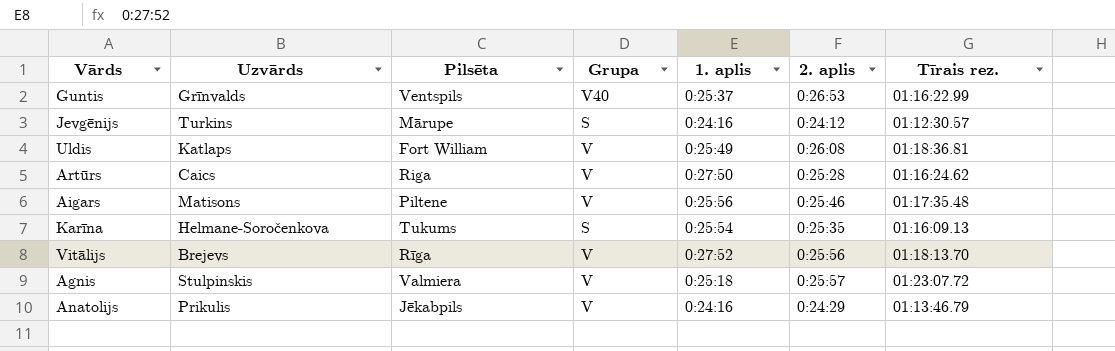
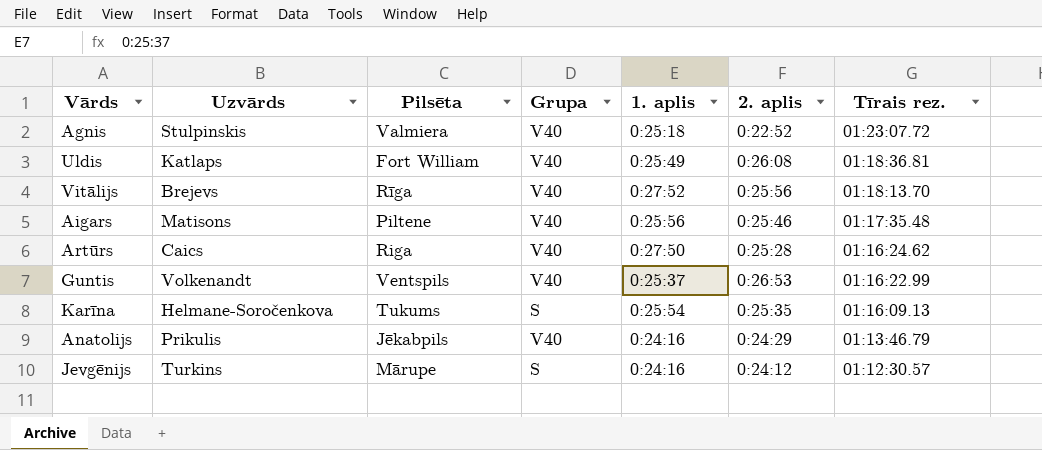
row order: none -> Tīrais rez. descending
Agnis | Grupa: V -> V40
Agnis | 2. aplis: 0:25:57 -> 0:22:52
Uldis | Grupa: V -> V40
Vitālijs | Grupa: V -> V40
Aigars | Grupa: V -> V40
Artūrs | Grupa: V -> V40
Guntis | Uzvārds: Grīnvalds -> Volkenandt
Anatolijs | Grupa: V -> V40

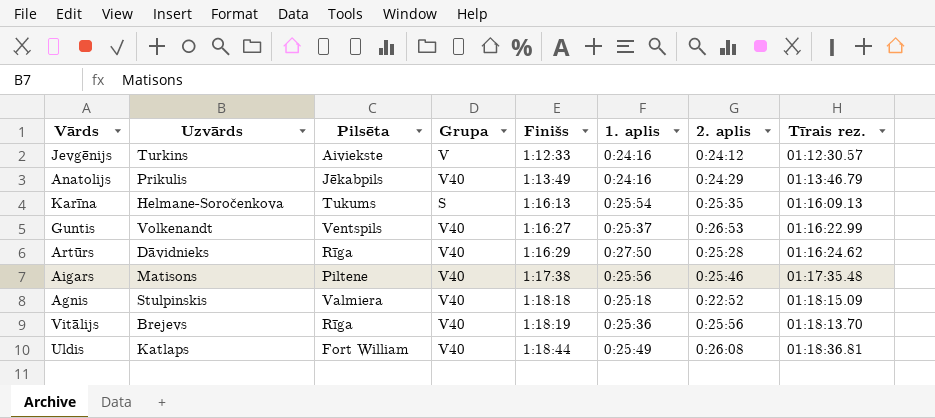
row order: Tīrais rez. descending -> Finišs ascending
column Finišs | position: none -> 5
Jevgēnijs | Pilsēta: Mārupe -> Aiviekste
Jevgēnijs | Grupa: S -> V
Artūrs | Uzvārds: Caics -> Dāvidnieks
Artūrs | Pilsēta: Riga -> Rīga
Agnis | Tīrais rez.: 01:23:07.72 -> 01:18:15.09
Vitālijs | 1. aplis: 0:27:52 -> 0:25:36

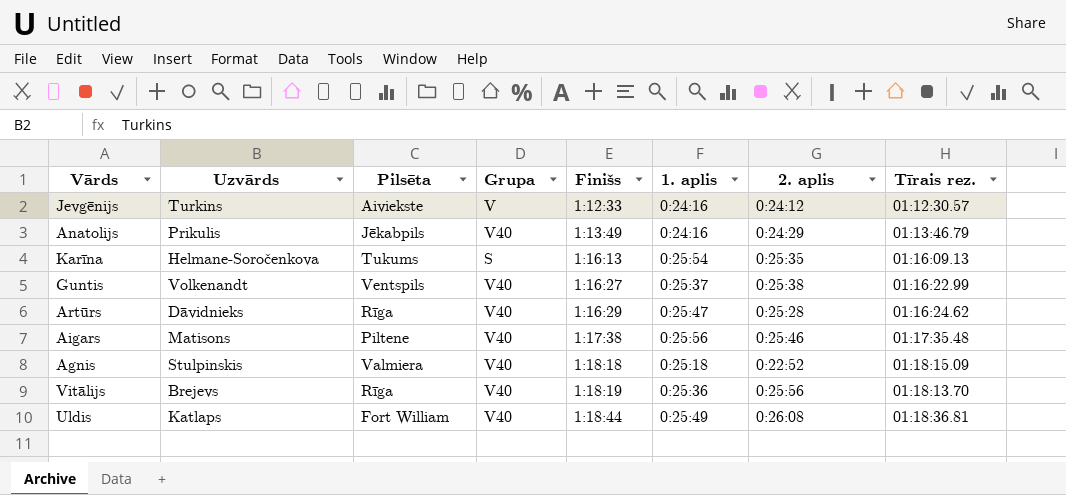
Guntis | 2. aplis: 0:26:53 -> 0:25:38
Artūrs | 1. aplis: 0:27:50 -> 0:25:47

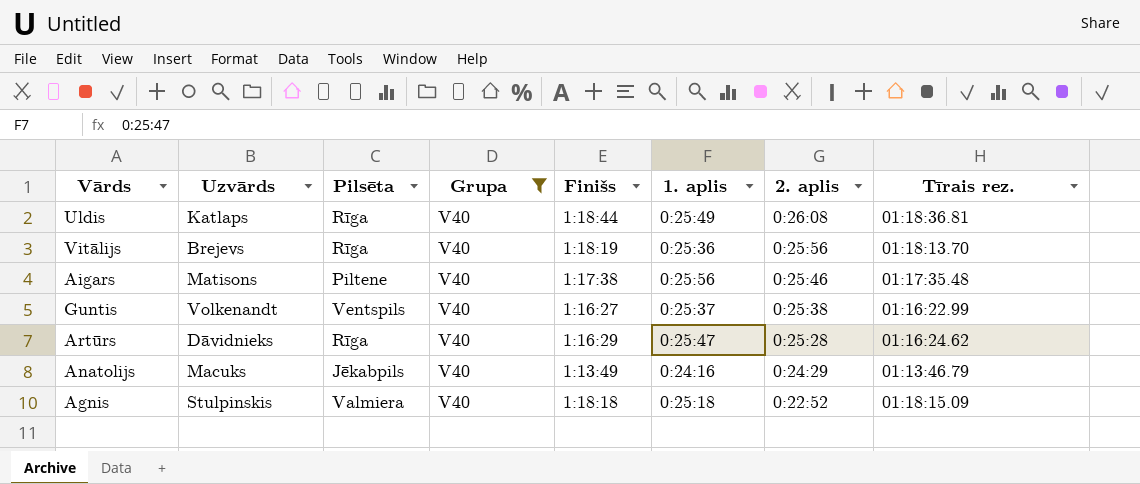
filter: none -> Grupa = V40
row order: Finišs ascending -> 2. aplis descending
Uldis | Pilsēta: Fort William -> Rīga
Anatolijs | Uzvārds: Prikulis -> Macuks

